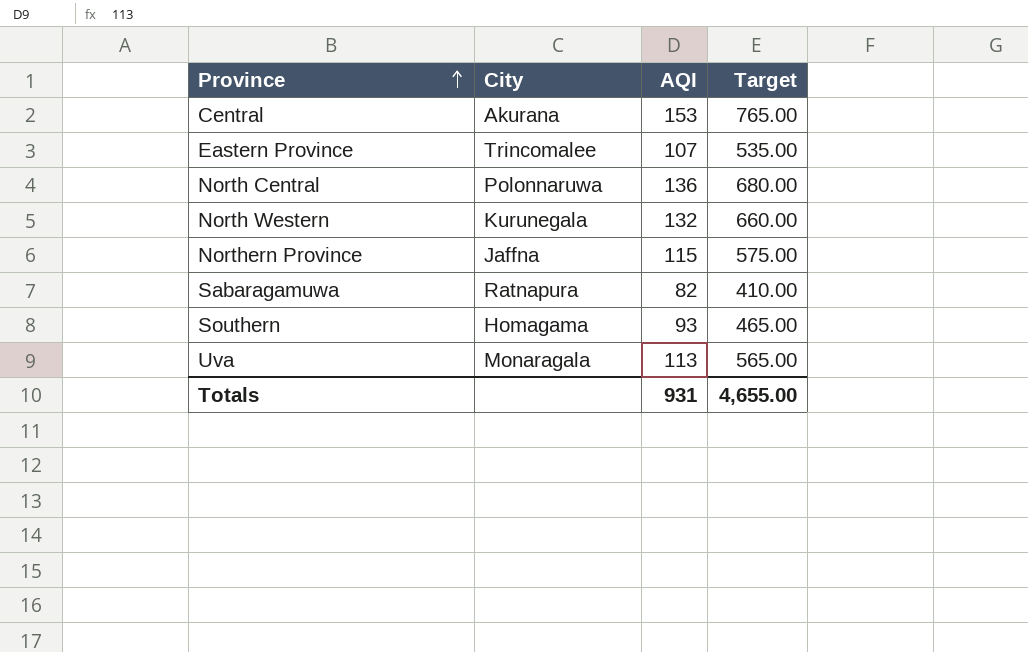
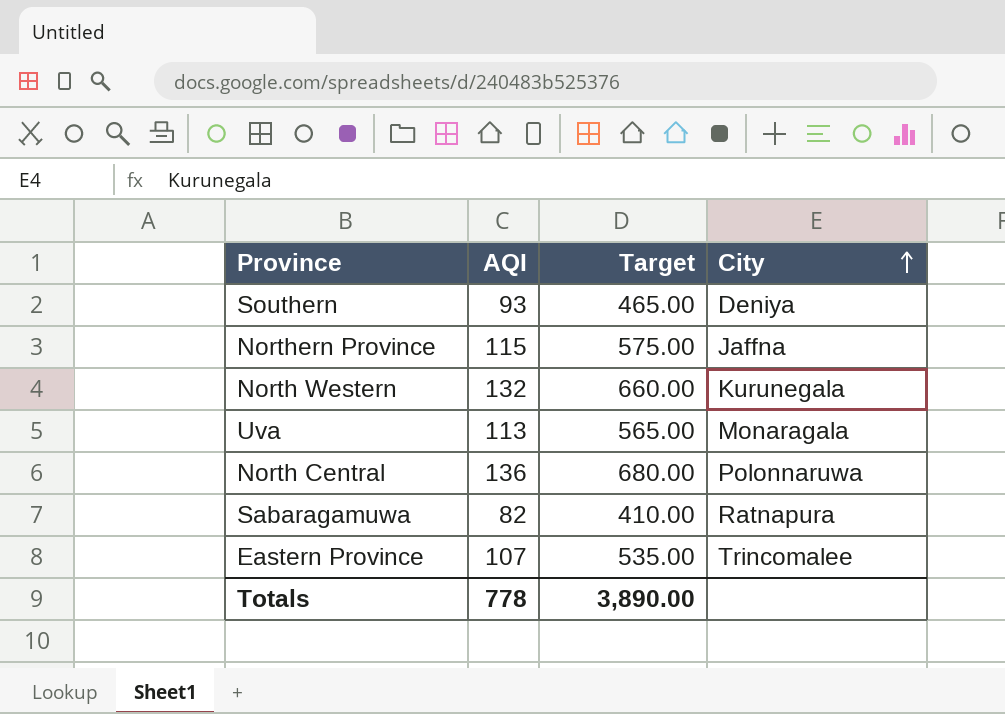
row order: Province ascending -> City ascending
column City | position: 2 -> 4
row Central: Akurana | 153 | 765.00 -> none
Southern | City: Homagama -> Deniya
Totals | AQI: 931 -> 778
Totals | Target: 4,655.00 -> 3,890.00

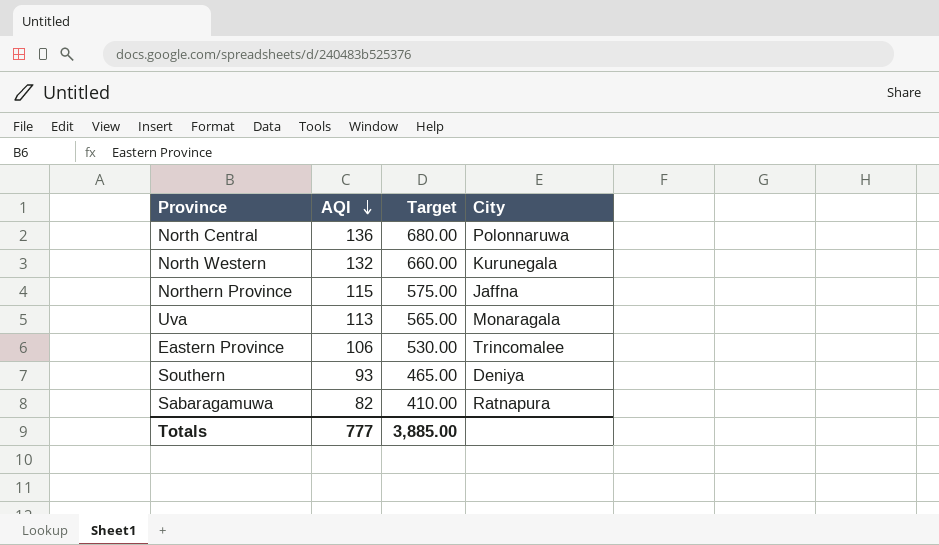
row order: City ascending -> AQI descending
Eastern Province | AQI: 107 -> 106
Eastern Province | Target: 535.00 -> 530.00
Totals | AQI: 778 -> 777
Totals | Target: 3,890.00 -> 3,885.00

